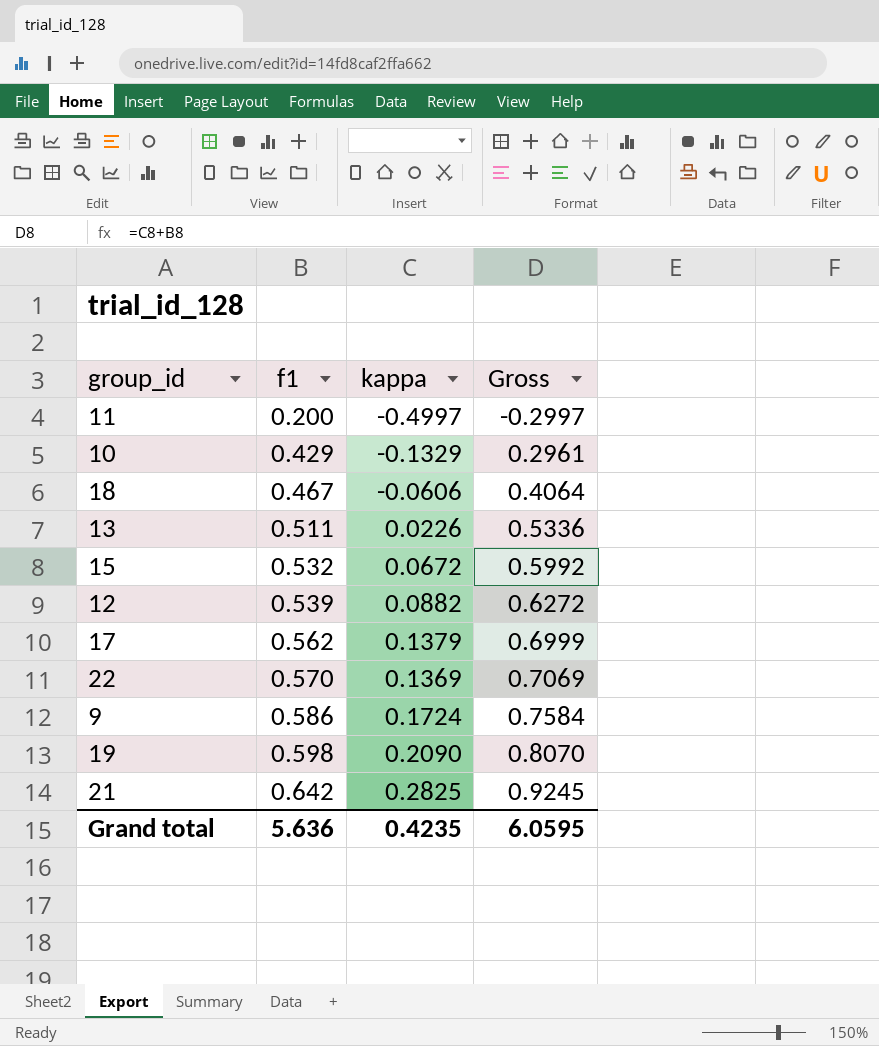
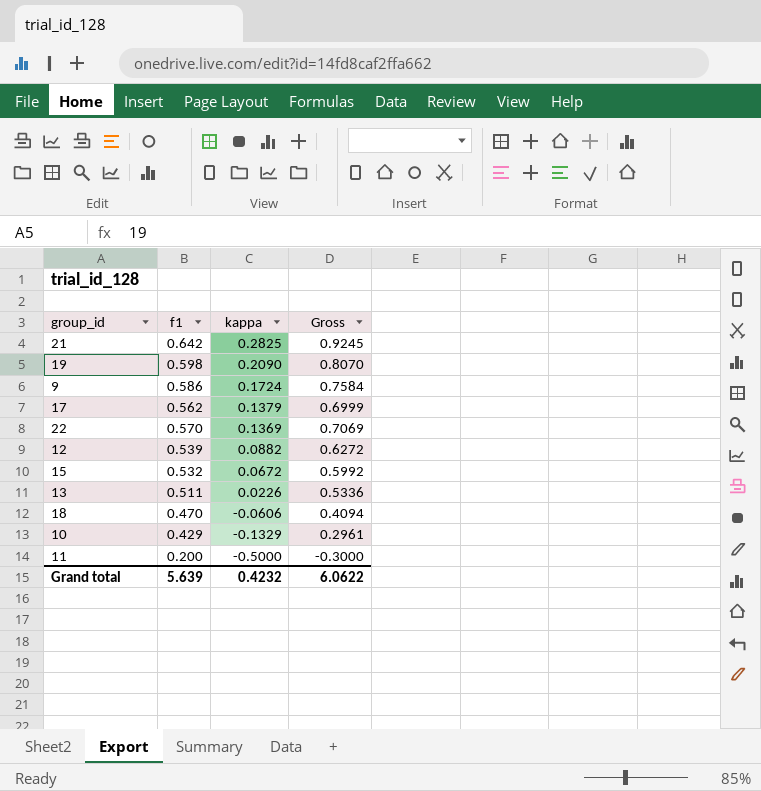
row order: f1 ascending -> kappa descending
18 | f1: 0.467 -> 0.470
18 | Gross: 0.4064 -> 0.4094
11 | kappa: -0.4997 -> -0.5000
11 | Gross: -0.2997 -> -0.3000
Grand total | f1: 5.636 -> 5.639
Grand total | kappa: 0.4235 -> 0.4232
Grand total | Gross: 6.0595 -> 6.0622

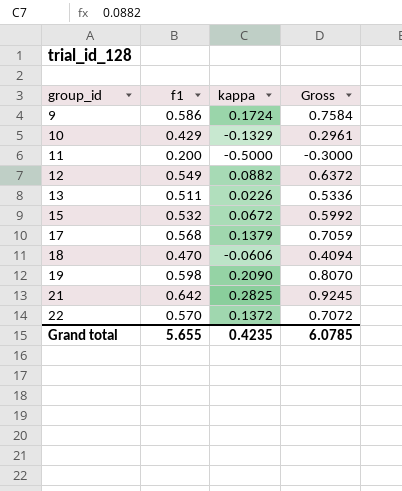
row order: kappa descending -> group_id ascending
12 | f1: 0.539 -> 0.549
12 | Gross: 0.6272 -> 0.6372
17 | f1: 0.562 -> 0.568
17 | Gross: 0.6999 -> 0.7059
22 | kappa: 0.1369 -> 0.1372
22 | Gross: 0.7069 -> 0.7072
Grand total | f1: 5.639 -> 5.655
Grand total | kappa: 0.4232 -> 0.4235
Grand total | Gross: 6.0622 -> 6.0785

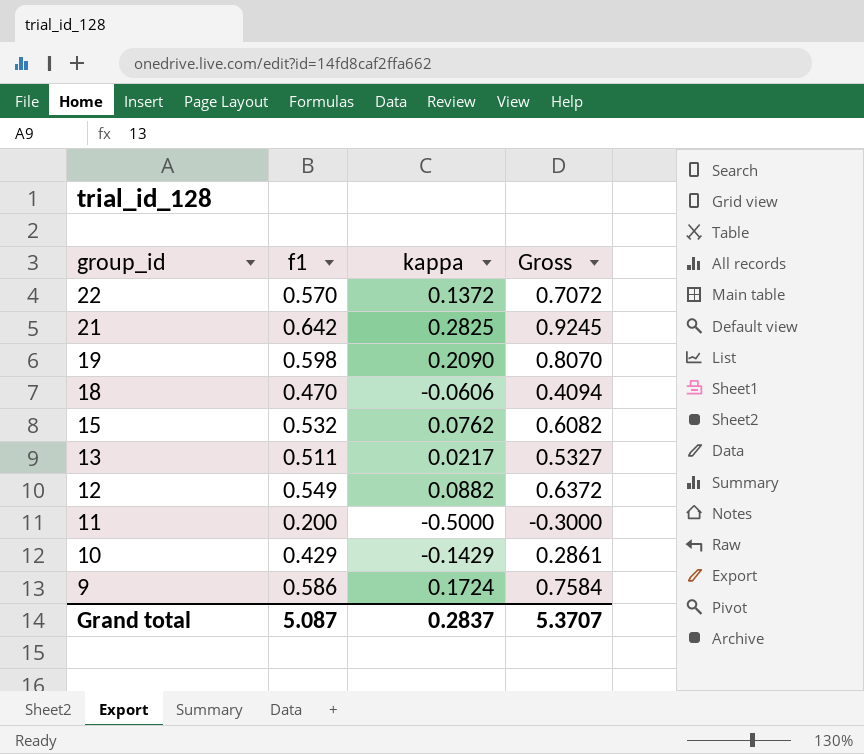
row order: group_id ascending -> group_id descending
row 17: 0.568 | 0.1379 | 0.7059 -> none
15 | kappa: 0.0672 -> 0.0762
15 | Gross: 0.5992 -> 0.6082
13 | kappa: 0.0226 -> 0.0217
13 | Gross: 0.5336 -> 0.5327
10 | kappa: -0.1329 -> -0.1429
10 | Gross: 0.2961 -> 0.2861
Grand total | f1: 5.655 -> 5.087
Grand total | kappa: 0.4235 -> 0.2837
Grand total | Gross: 6.0785 -> 5.3707

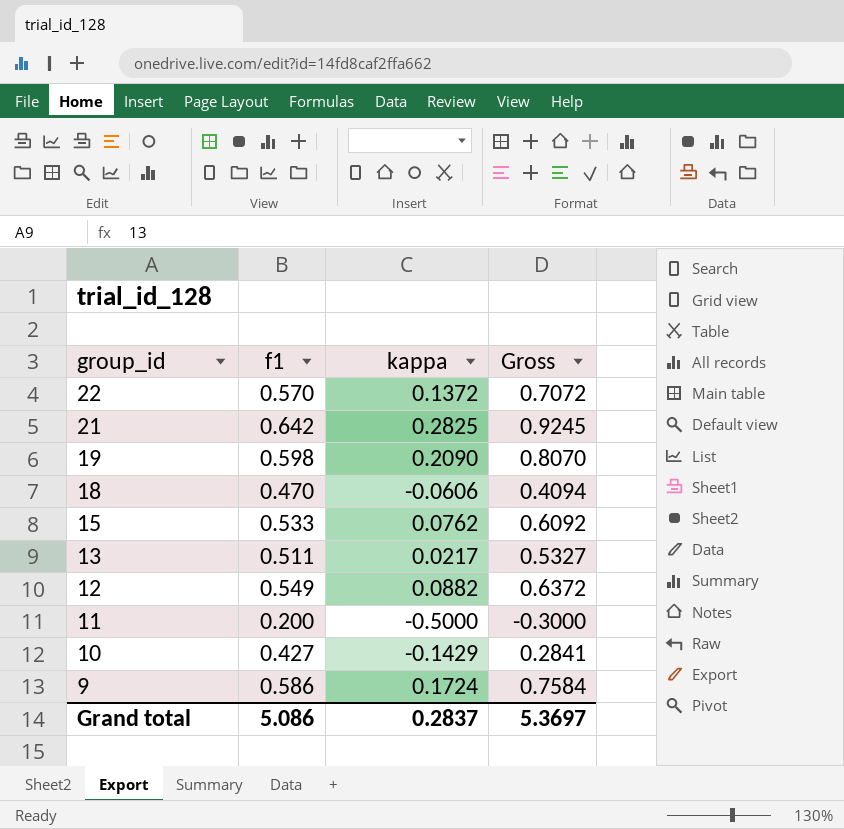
15 | f1: 0.532 -> 0.533
15 | Gross: 0.6082 -> 0.6092
10 | f1: 0.429 -> 0.427
10 | Gross: 0.2861 -> 0.2841
Grand total | f1: 5.087 -> 5.086
Grand total | Gross: 5.3707 -> 5.3697

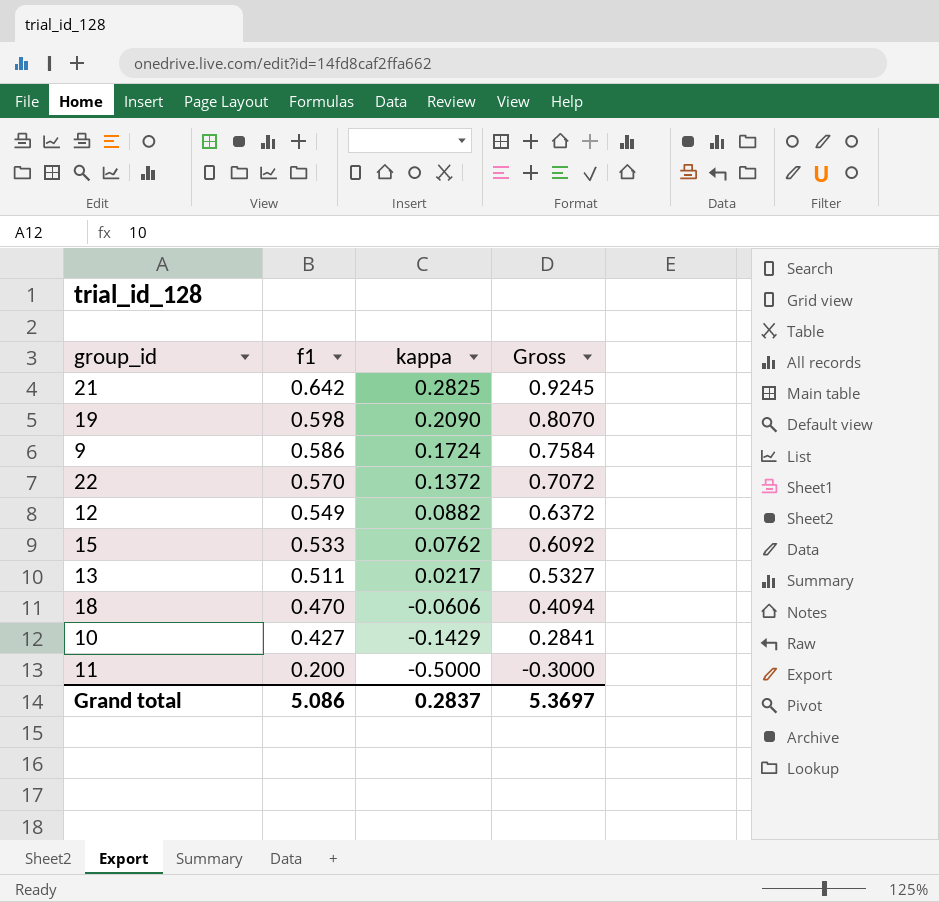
row order: group_id descending -> f1 descending

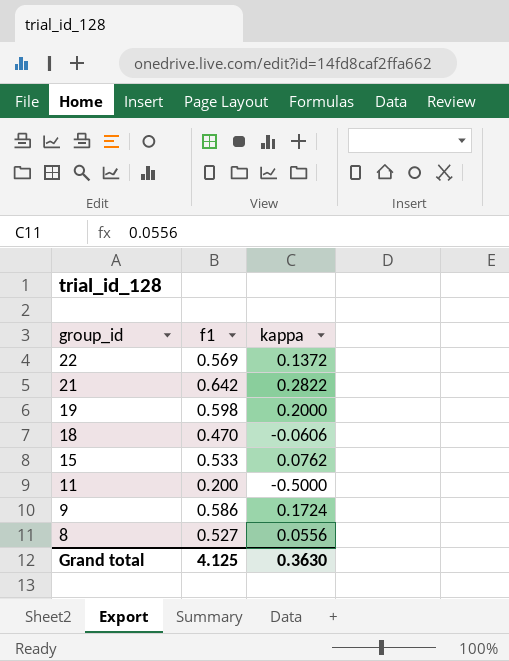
row order: f1 descending -> group_id descending
column Gross | formula: [f1] + [kappa] -> none
row 12: 0.549 | 0.0882 | 0.6372 -> none
row 13: 0.511 | 0.0217 | 0.5327 -> none
row 10: 0.427 | -0.1429 | 0.2841 -> none
22 | f1: 0.570 -> 0.569
21 | kappa: 0.2825 -> 0.2822
19 | kappa: 0.2090 -> 0.2000
row 8: none -> 0.527 | 0.0556
Grand total | f1: 5.086 -> 4.125
Grand total | kappa: 0.2837 -> 0.3630

